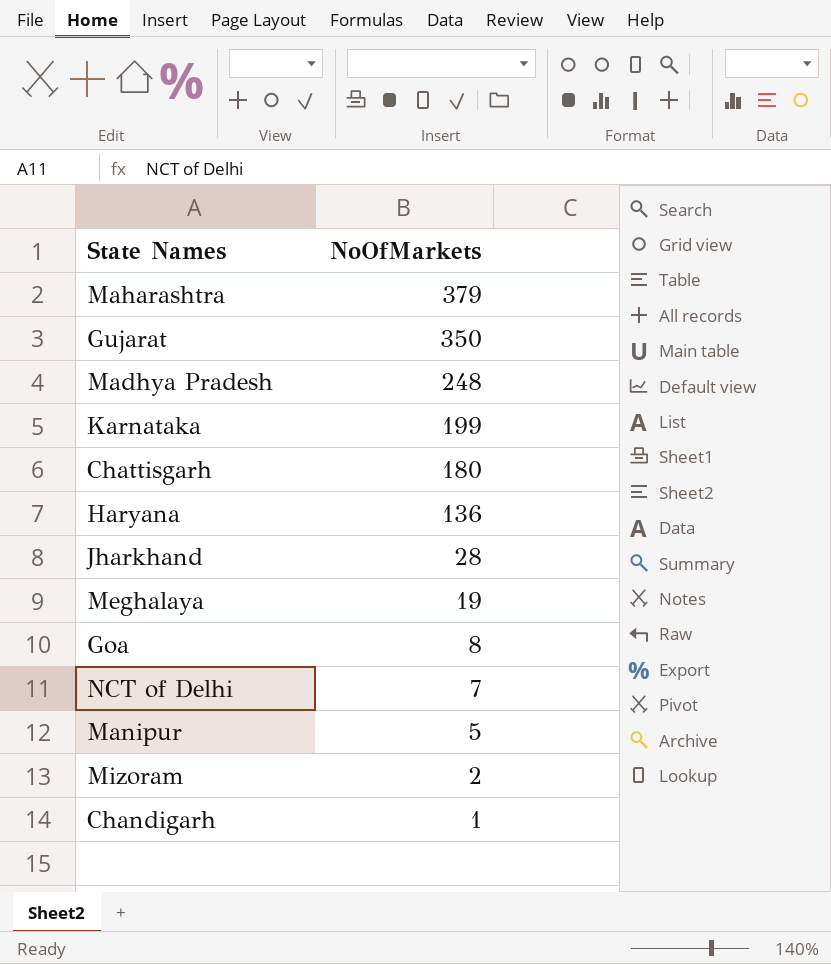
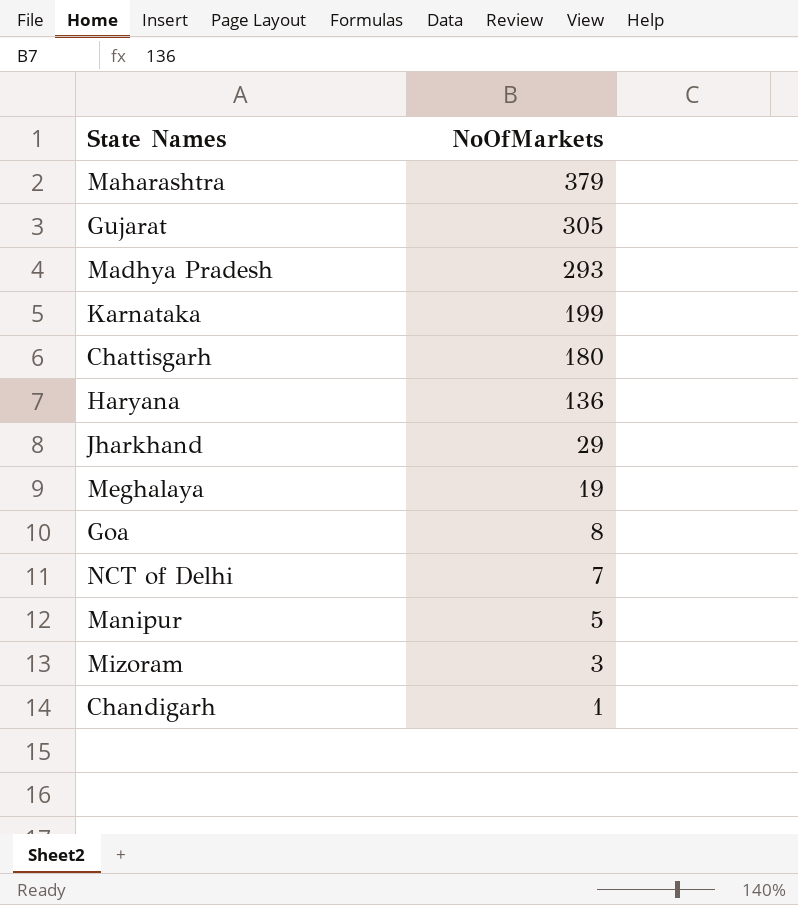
Gujarat | NoOfMarkets: 350 -> 305
Madhya Pradesh | NoOfMarkets: 248 -> 293
Jharkhand | NoOfMarkets: 28 -> 29
Mizoram | NoOfMarkets: 2 -> 3

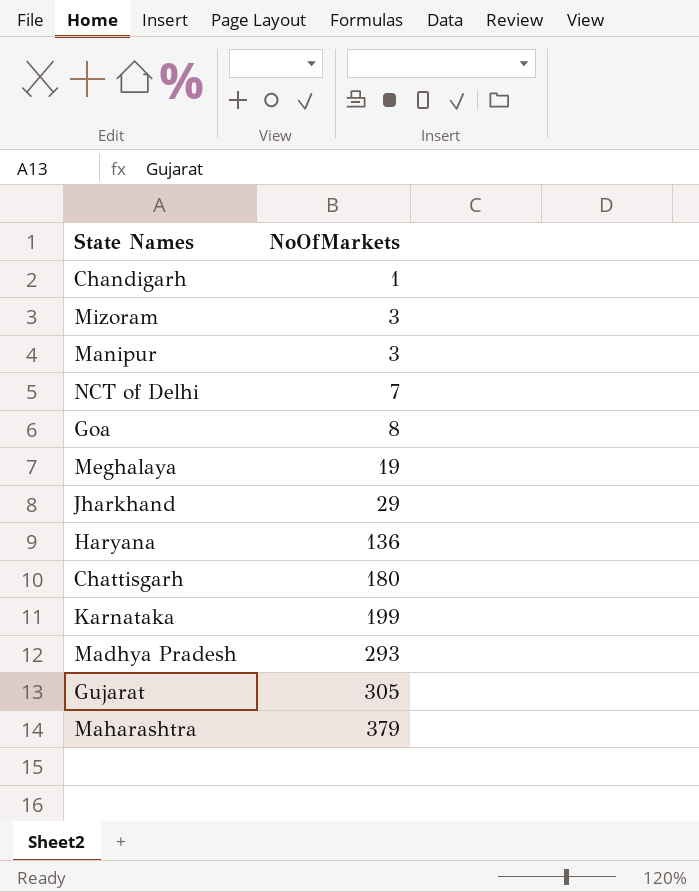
row order: NoOfMarkets descending -> NoOfMarkets ascending
Manipur | NoOfMarkets: 5 -> 3

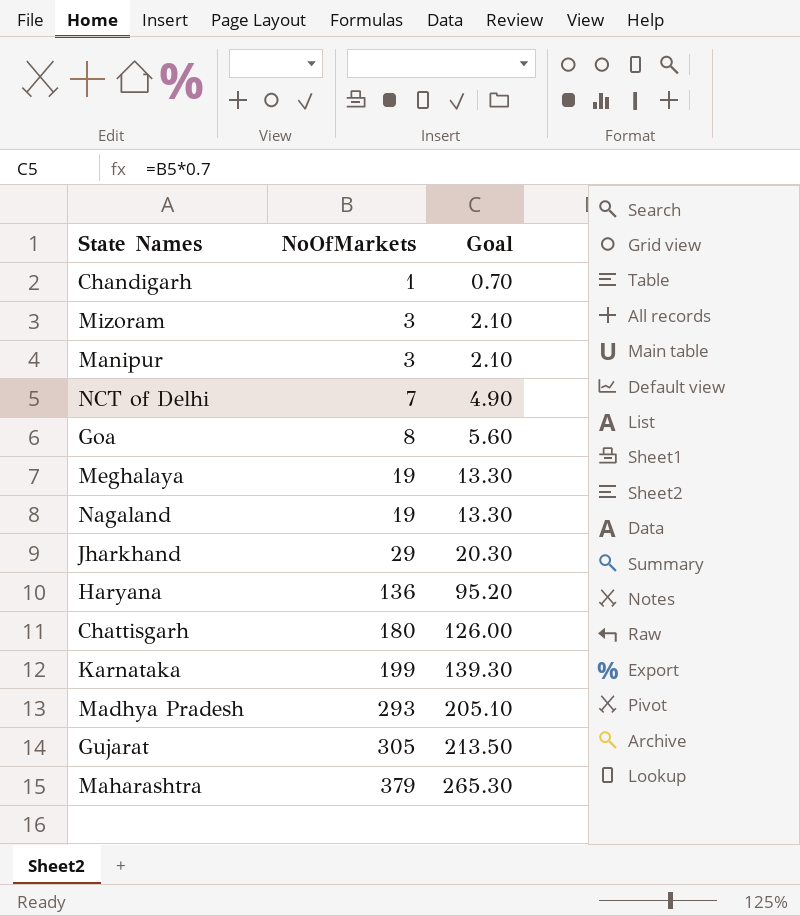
column Goal | formula: none -> [NoOfMarkets] * 0.7
row Nagaland: none -> 19 | 13.30

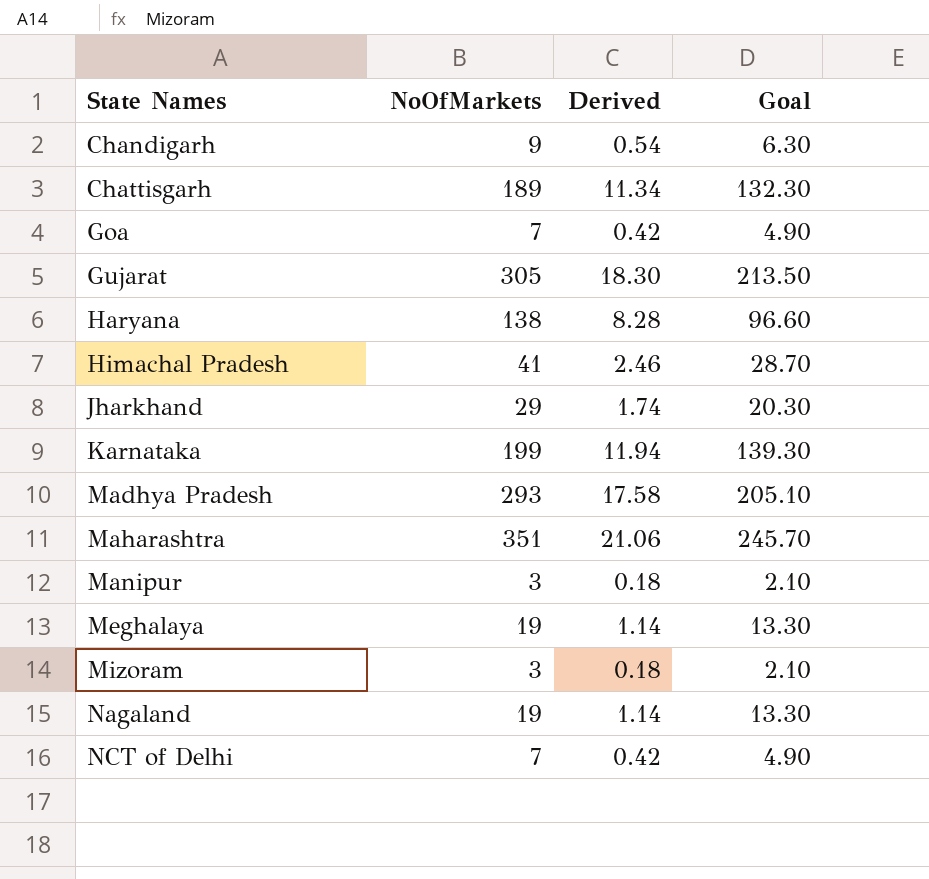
row order: NoOfMarkets ascending -> State Names ascending
column Derived | formula: none -> [NoOfMarkets] * 0.06
Chandigarh | NoOfMarkets: 1 -> 9
Chandigarh | Goal: 0.70 -> 6.30
Chattisgarh | NoOfMarkets: 180 -> 189
Chattisgarh | Goal: 126.00 -> 132.30
Goa | NoOfMarkets: 8 -> 7
Goa | Goal: 5.60 -> 4.90
Haryana | NoOfMarkets: 136 -> 138
Haryana | Goal: 95.20 -> 96.60
row Himachal Pradesh: none -> 41 | 2.46 | 28.70
Maharashtra | NoOfMarkets: 379 -> 351
Maharashtra | Goal: 265.30 -> 245.70

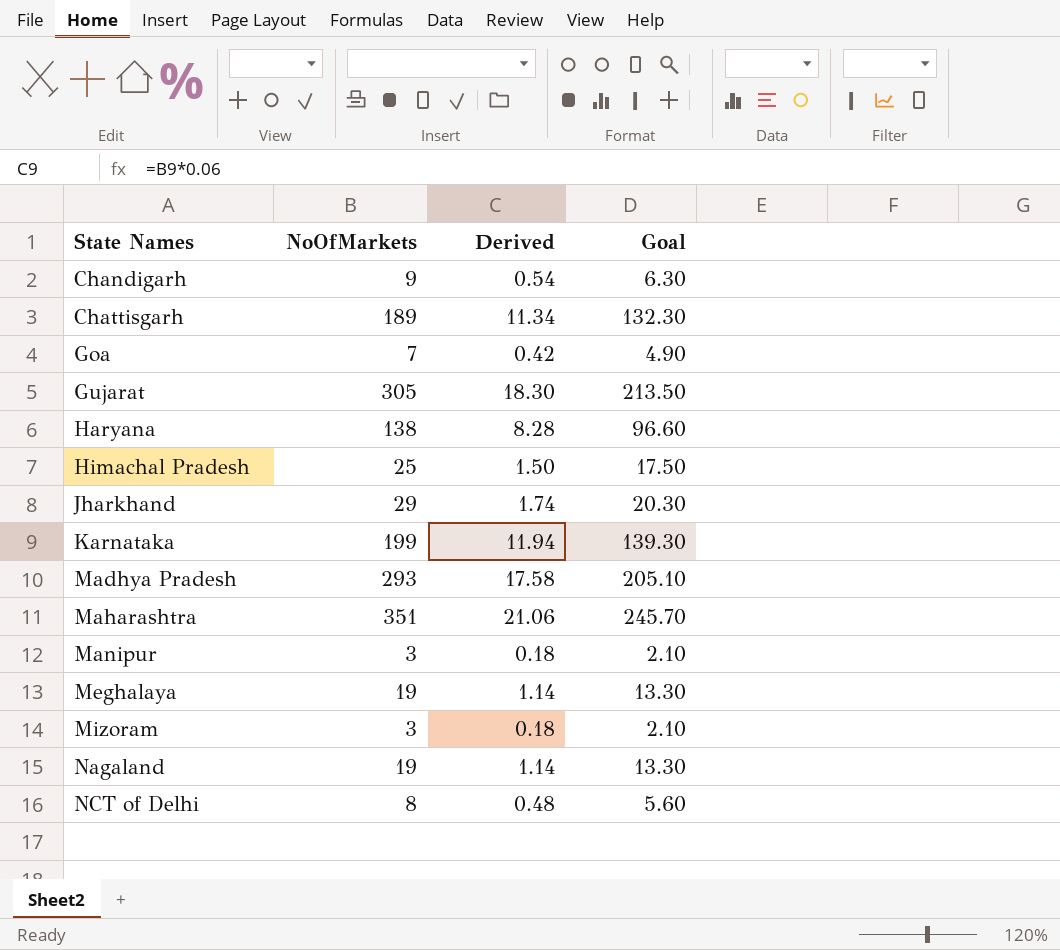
Himachal Pradesh | NoOfMarkets: 41 -> 25
Himachal Pradesh | Derived: 2.46 -> 1.50
Himachal Pradesh | Goal: 28.70 -> 17.50
NCT of Delhi | NoOfMarkets: 7 -> 8
NCT of Delhi | Derived: 0.42 -> 0.48
NCT of Delhi | Goal: 4.90 -> 5.60

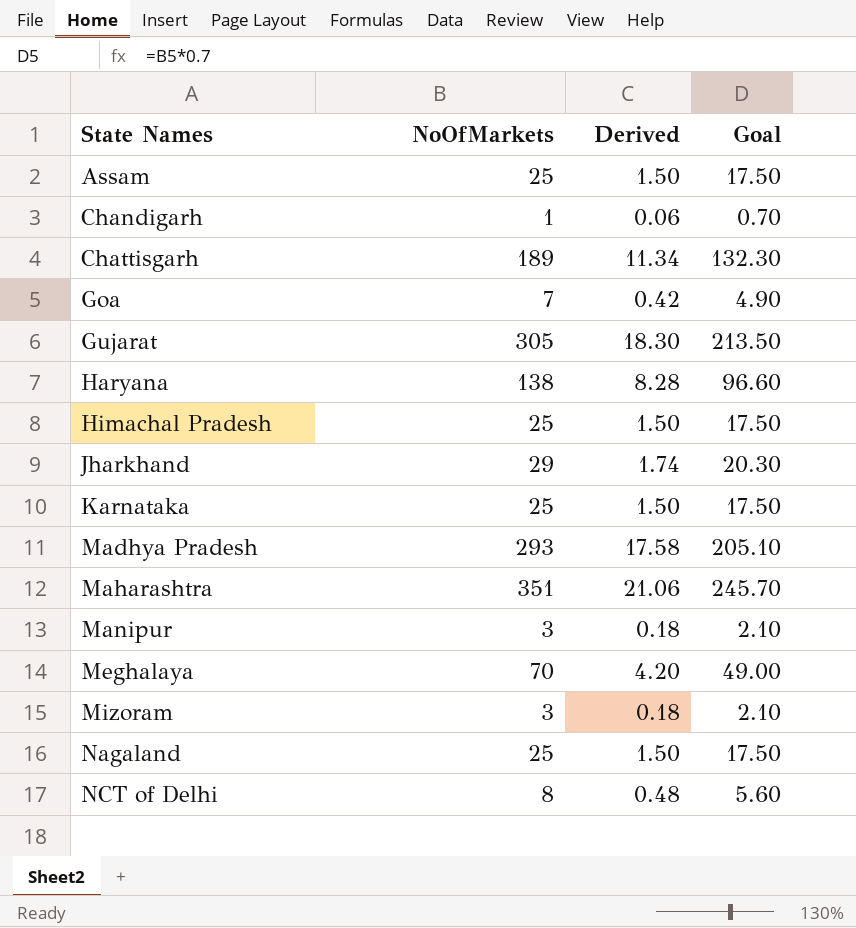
row Assam: none -> 25 | 1.50 | 17.50
Chandigarh | NoOfMarkets: 9 -> 1
Chandigarh | Derived: 0.54 -> 0.06
Chandigarh | Goal: 6.30 -> 0.70
Karnataka | NoOfMarkets: 199 -> 25
Karnataka | Derived: 11.94 -> 1.50
Karnataka | Goal: 139.30 -> 17.50
Meghalaya | NoOfMarkets: 19 -> 70
Meghalaya | Derived: 1.14 -> 4.20
Meghalaya | Goal: 13.30 -> 49.00
Nagaland | NoOfMarkets: 19 -> 25
Nagaland | Derived: 1.14 -> 1.50
Nagaland | Goal: 13.30 -> 17.50

